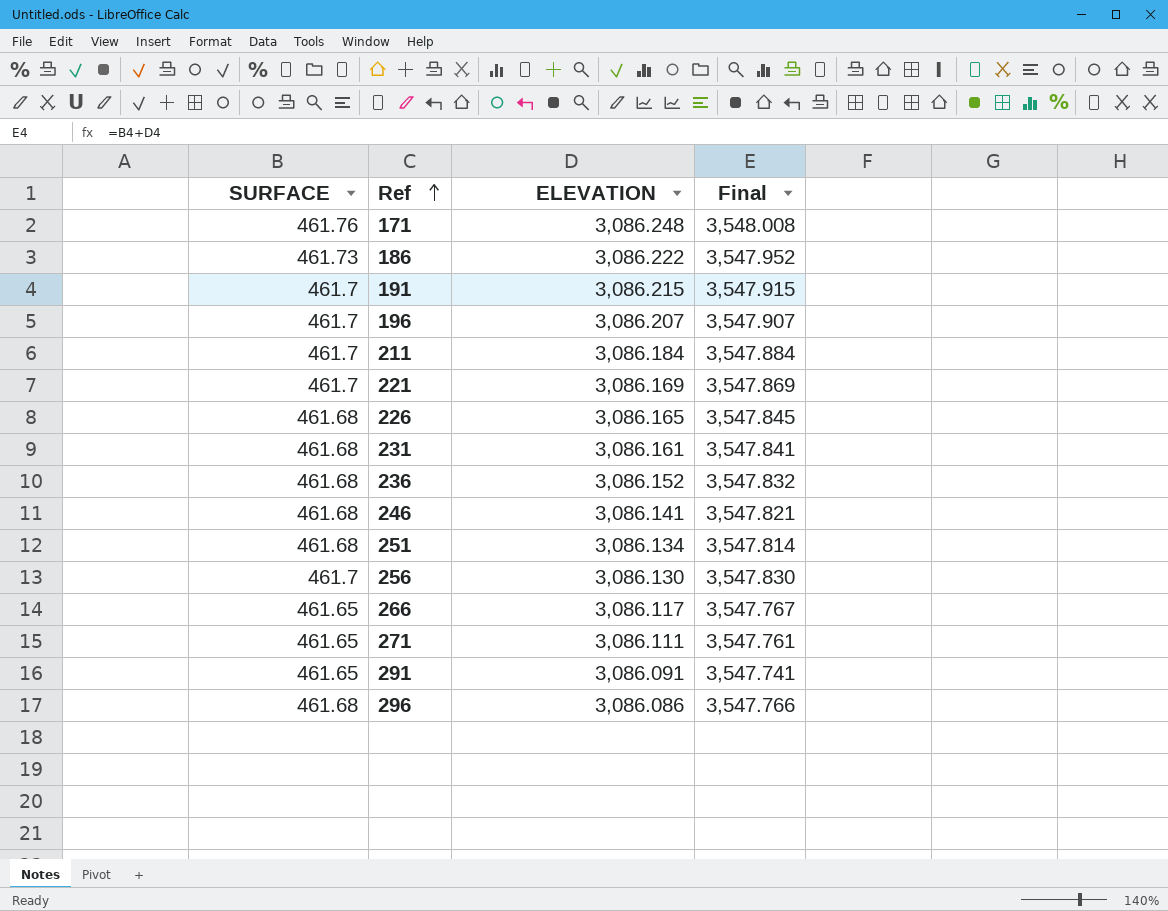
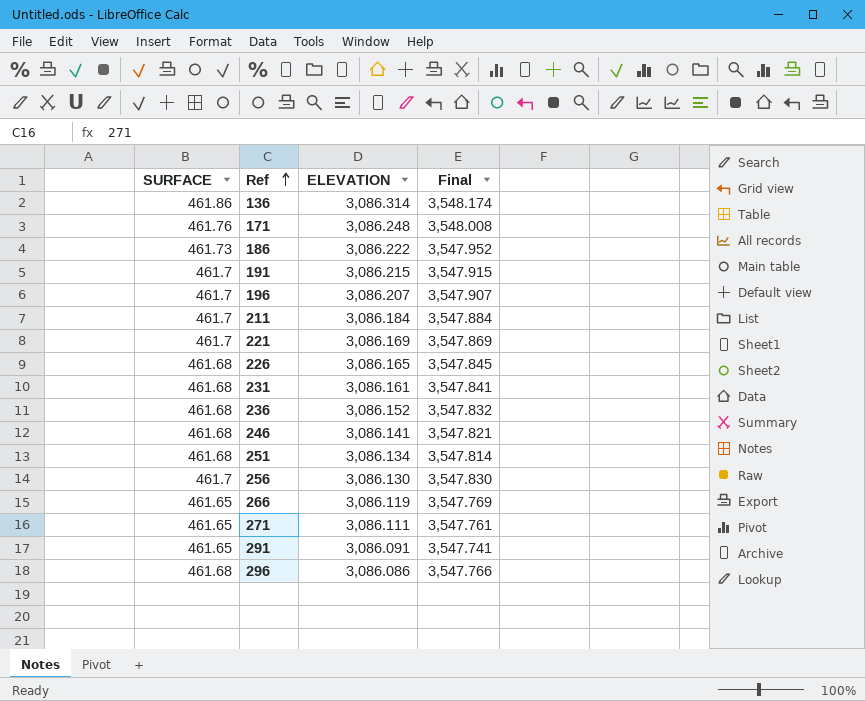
row 136: none -> 461.86 | 3,086.314 | 3,548.174
266 | ELEVATION: 3,086.117 -> 3,086.119
266 | Final: 3,547.767 -> 3,547.769

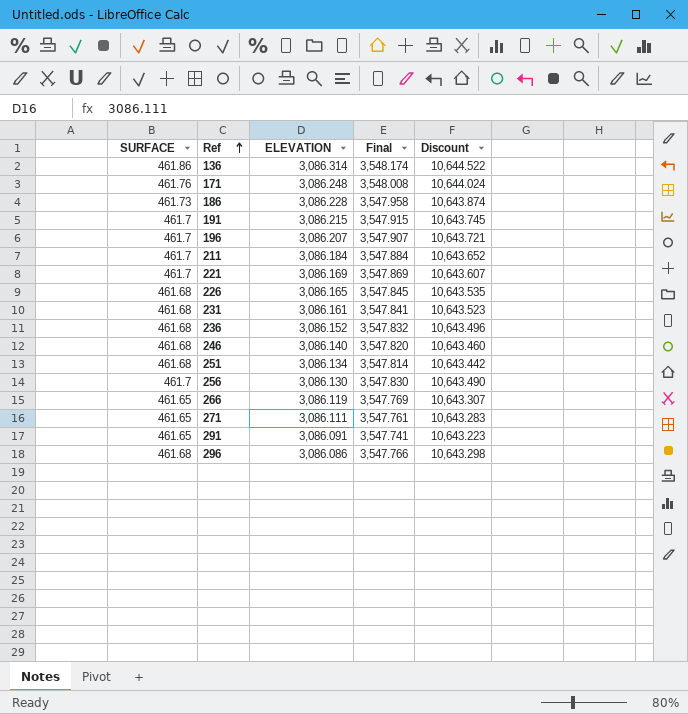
column Discount | formula: none -> [Final] * 3
186 | ELEVATION: 3,086.222 -> 3,086.228
186 | Final: 3,547.952 -> 3,547.958
246 | ELEVATION: 3,086.141 -> 3,086.140
246 | Final: 3,547.821 -> 3,547.820

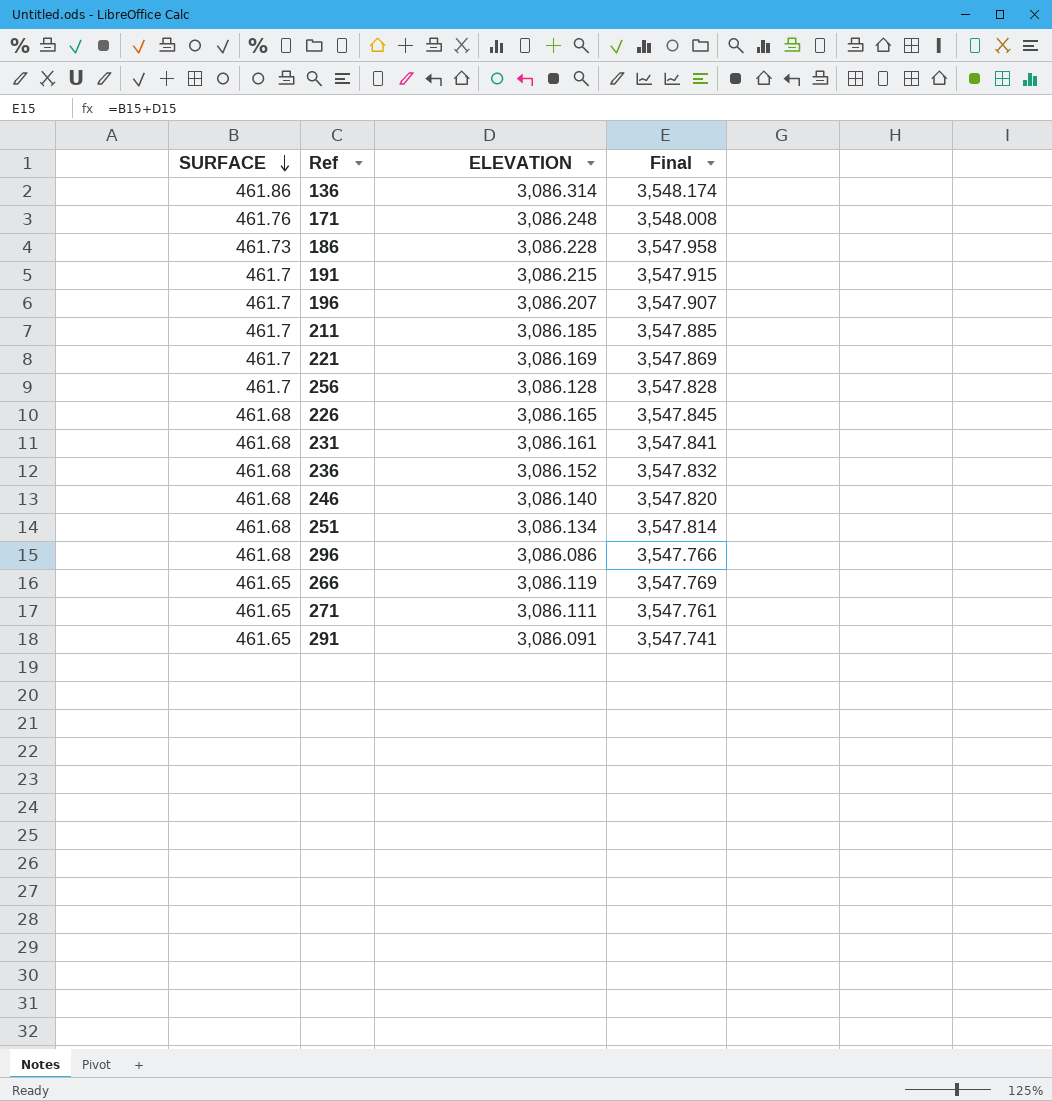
row order: Ref ascending -> SURFACE descending
column Discount | formula: [Final] * 3 -> none
211 | ELEVATION: 3,086.184 -> 3,086.185
211 | Final: 3,547.884 -> 3,547.885
256 | ELEVATION: 3,086.130 -> 3,086.128
256 | Final: 3,547.830 -> 3,547.828

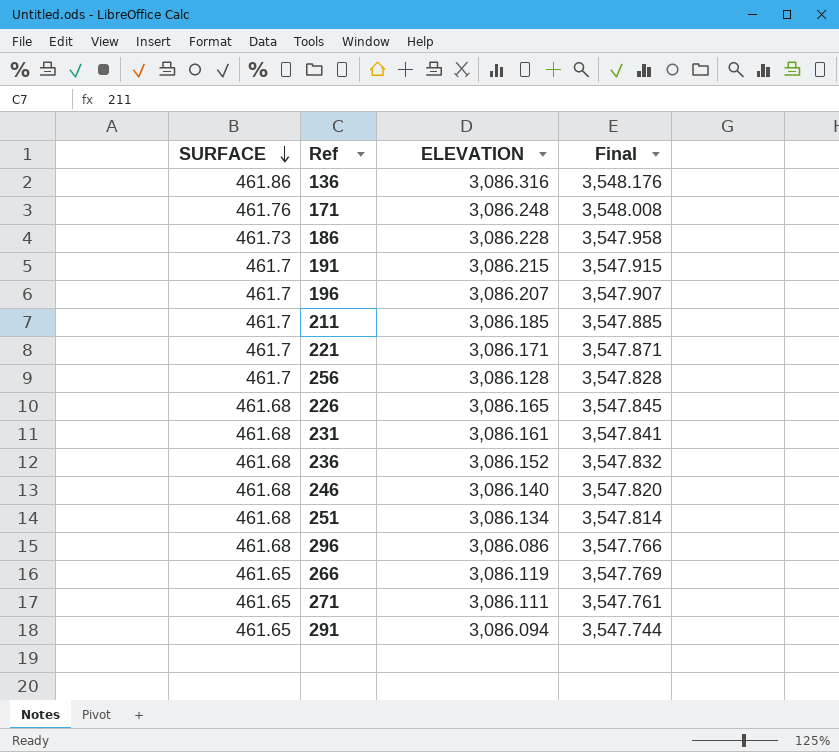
136 | ELEVATION: 3,086.314 -> 3,086.316
136 | Final: 3,548.174 -> 3,548.176
221 | ELEVATION: 3,086.169 -> 3,086.171
221 | Final: 3,547.869 -> 3,547.871
291 | ELEVATION: 3,086.091 -> 3,086.094
291 | Final: 3,547.741 -> 3,547.744

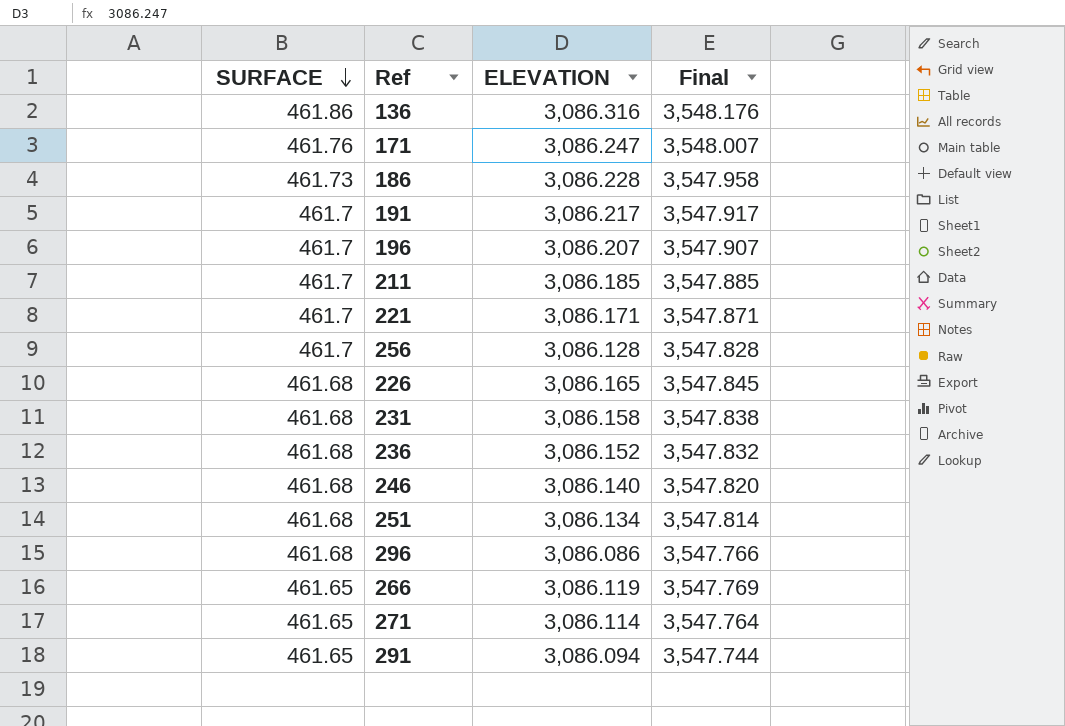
171 | ELEVATION: 3,086.248 -> 3,086.247
171 | Final: 3,548.008 -> 3,548.007
191 | ELEVATION: 3,086.215 -> 3,086.217
191 | Final: 3,547.915 -> 3,547.917
231 | ELEVATION: 3,086.161 -> 3,086.158
231 | Final: 3,547.841 -> 3,547.838
271 | ELEVATION: 3,086.111 -> 3,086.114
271 | Final: 3,547.761 -> 3,547.764

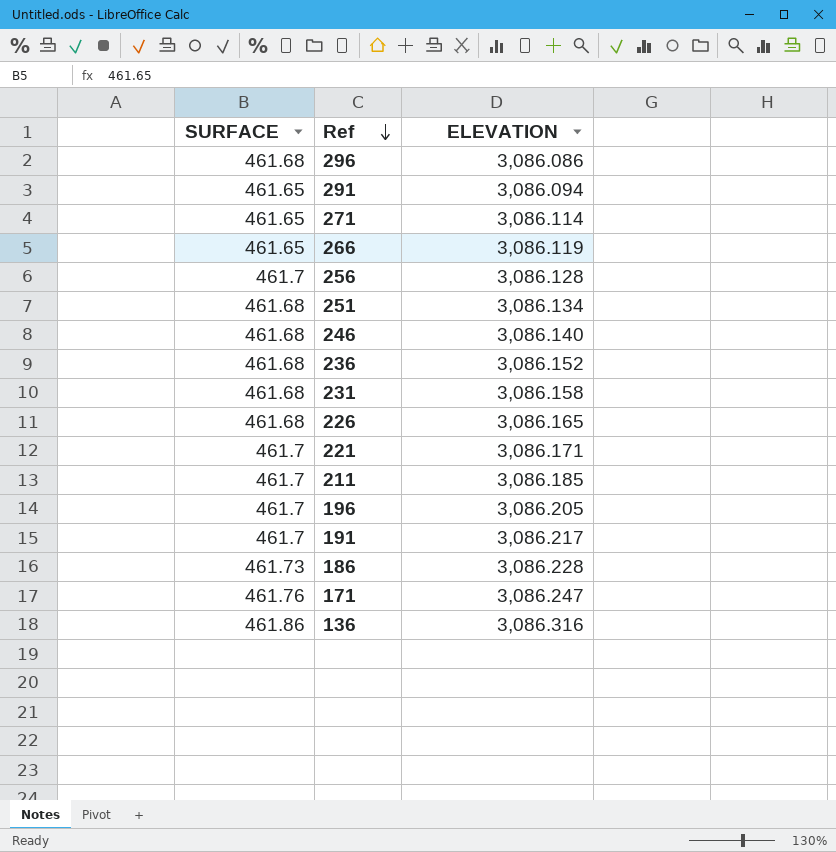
row order: SURFACE descending -> Ref descending
column Final | formula: [SURFACE] + [ELEVATION] -> none
196 | ELEVATION: 3,086.207 -> 3,086.205

